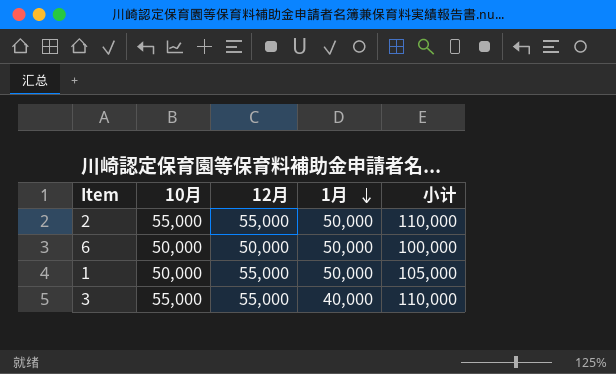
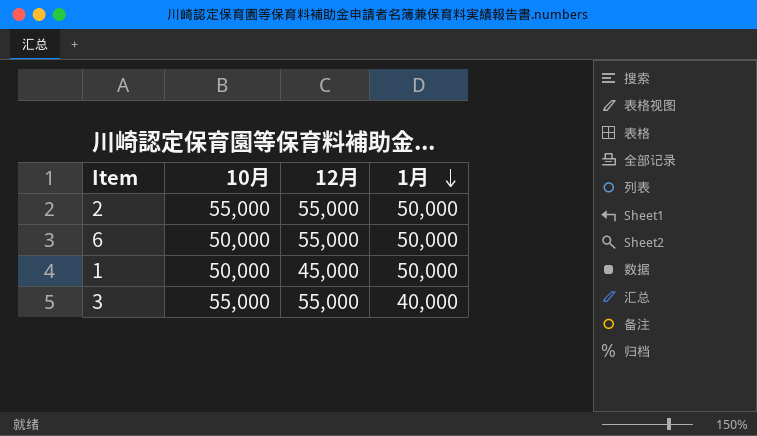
column 小计 | formula: [10月] + [12月] -> none
6 | 12月: 50,000 -> 55,000
1 | 12月: 55,000 -> 45,000

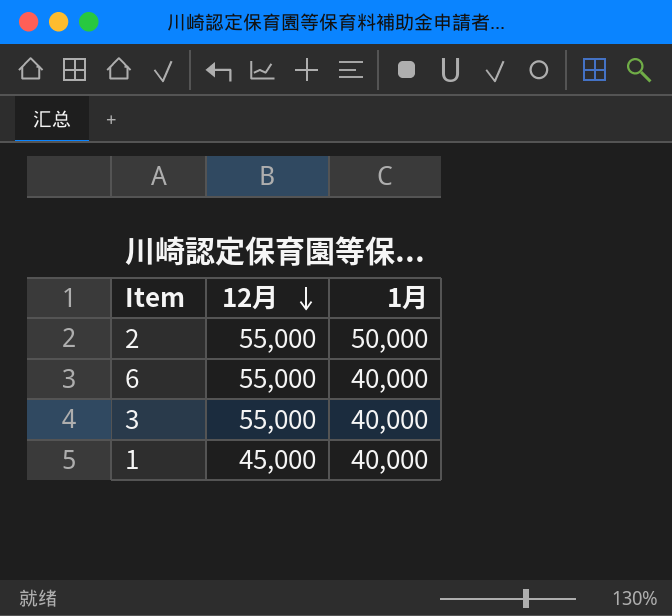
row order: 1月 descending -> 12月 descending
column 10月 | position: 2 -> none
6 | 1月: 50,000 -> 40,000
1 | 1月: 50,000 -> 40,000

